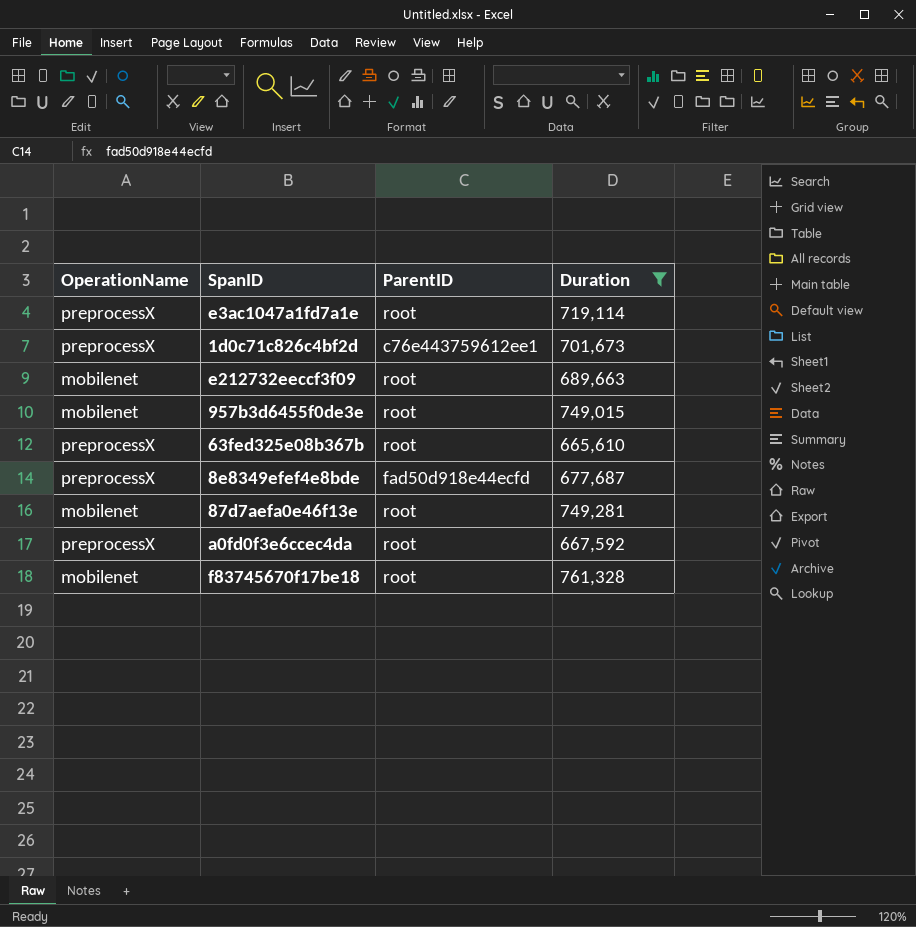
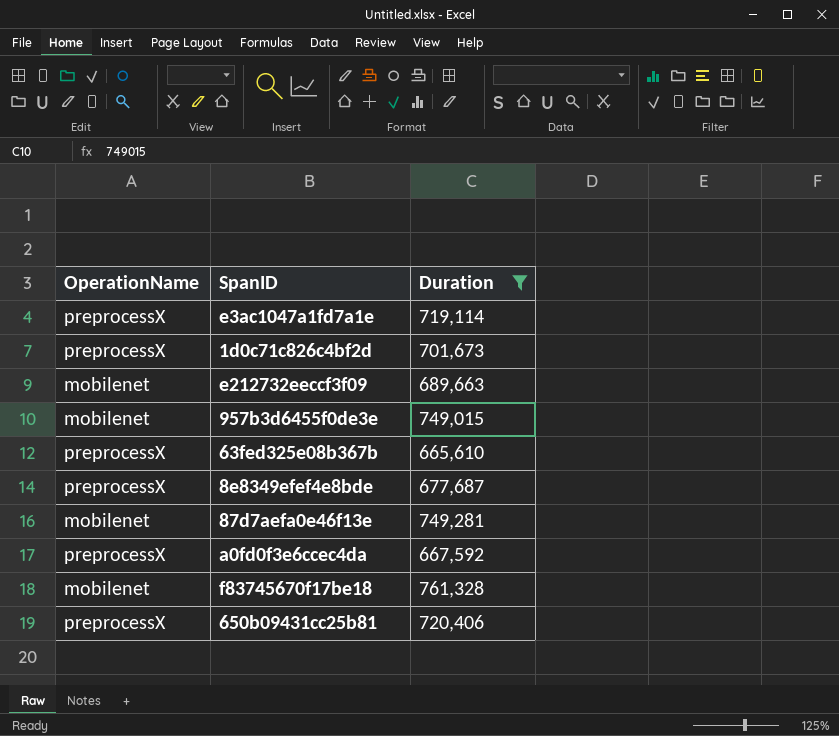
column ParentID | position: 3 -> none
row 650b09431cc25b81: none -> preprocessX | 720,406

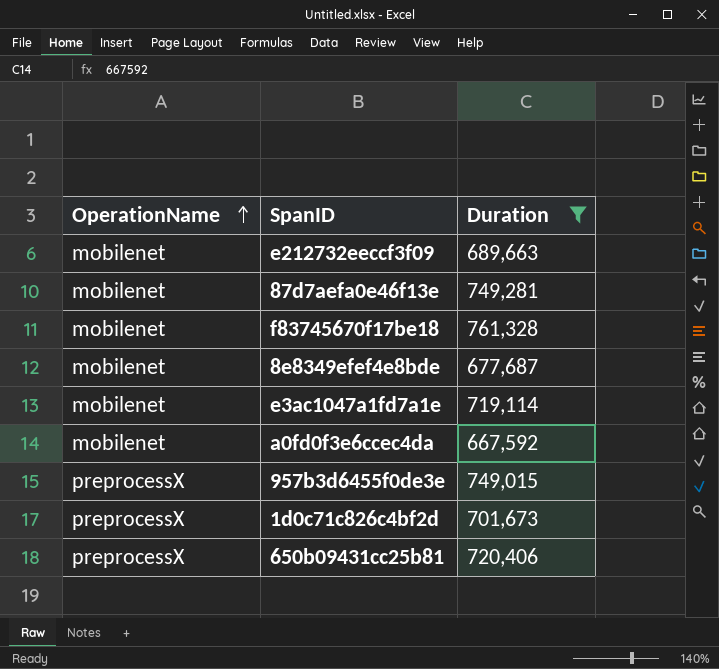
row order: none -> OperationName ascending
row 63fed325e08b367b: preprocessX | 665,610 -> none
8e8349efef4e8bde | OperationName: preprocessX -> mobilenet
e3ac1047a1fd7a1e | OperationName: preprocessX -> mobilenet
a0fd0f3e6ccec4da | OperationName: preprocessX -> mobilenet
957b3d6455f0de3e | OperationName: mobilenet -> preprocessX

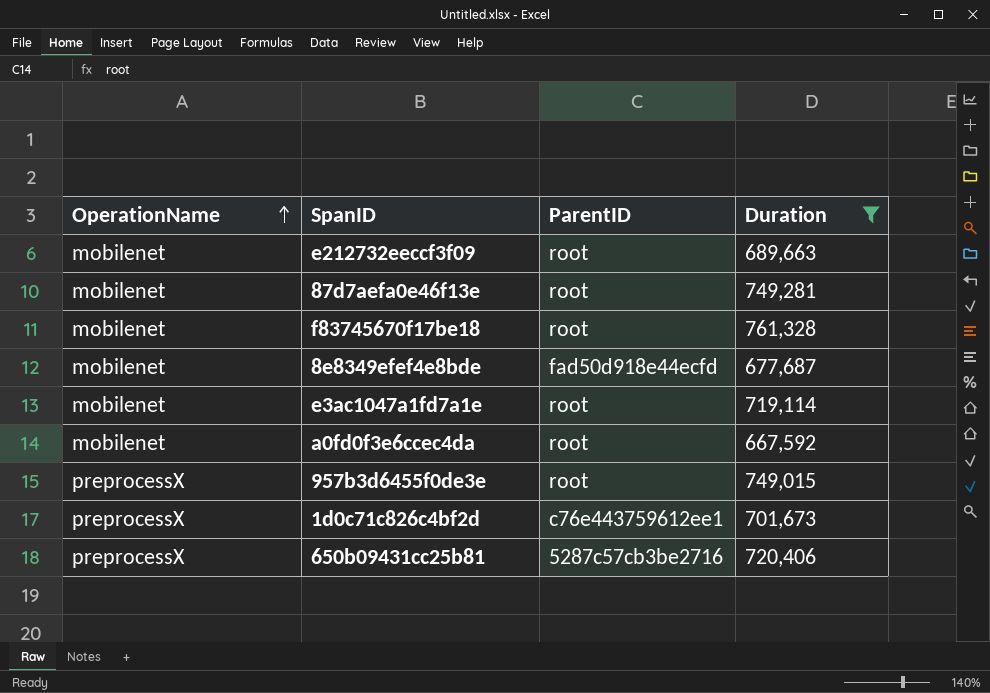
column ParentID | position: none -> 3

